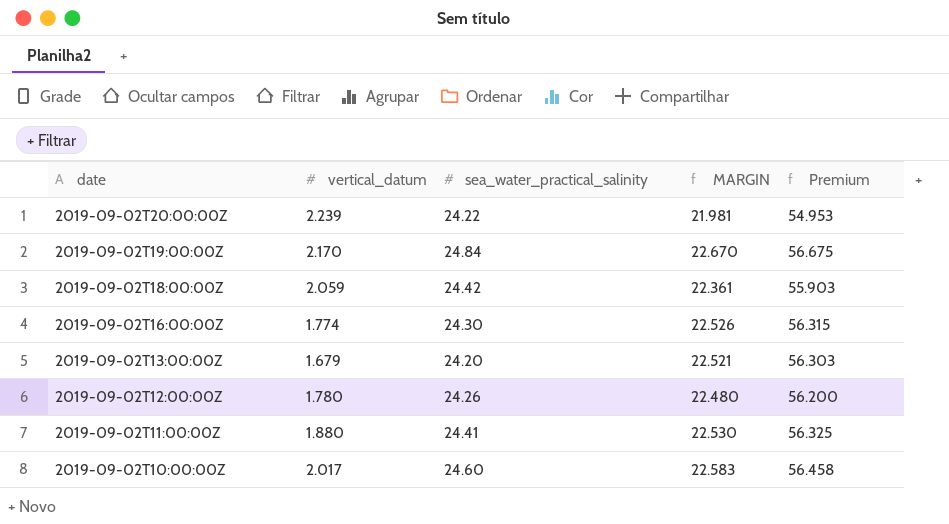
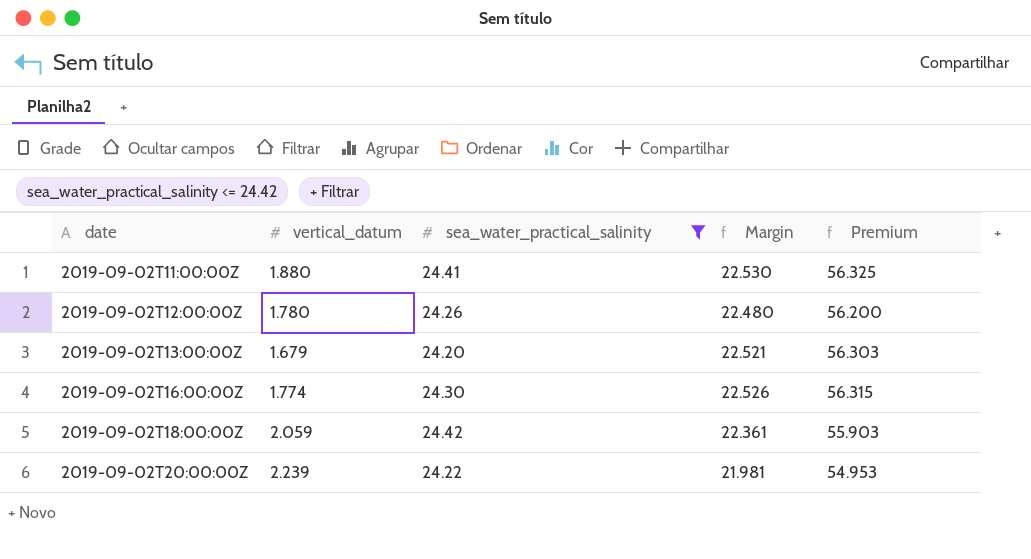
filter: none -> sea_water_practical_salinity <= 24.42
row order: date descending -> date ascending
column name: MARGIN -> Margin

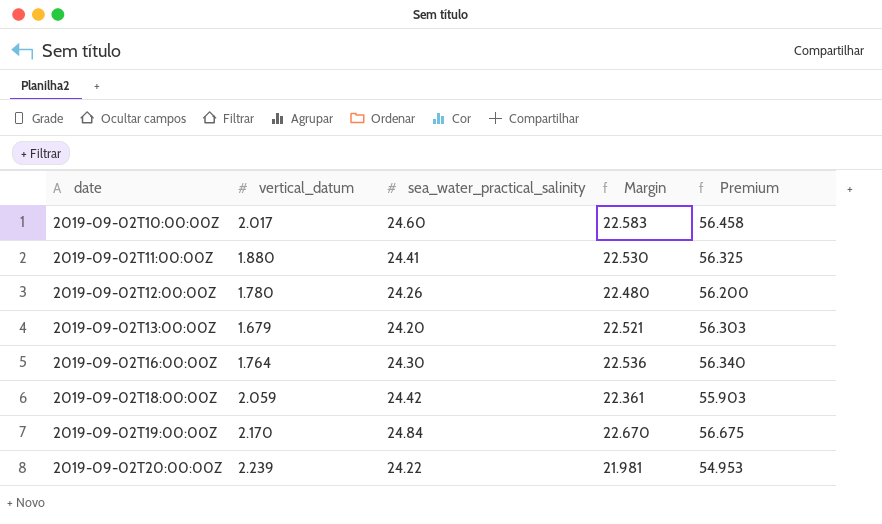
filter: sea_water_practical_salinity <= 24.42 -> none
2019-09-02T16:00:00Z | vertical_datum: 1.774 -> 1.764
2019-09-02T16:00:00Z | Margin: 22.526 -> 22.536
2019-09-02T16:00:00Z | Premium: 56.315 -> 56.340

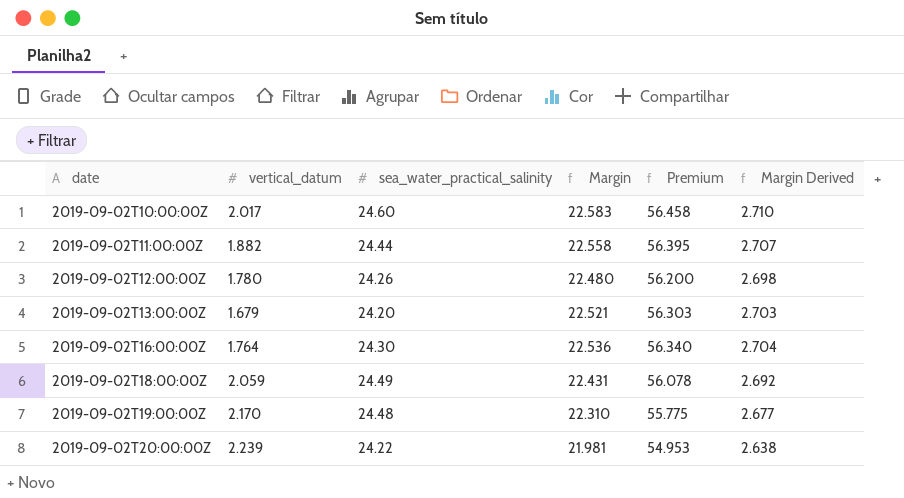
column Margin Derived | formula: none -> [Margin] * 0.12
2019-09-02T11:00:00Z | vertical_datum: 1.880 -> 1.882
2019-09-02T11:00:00Z | sea_water_practical_salinity: 24.41 -> 24.44
2019-09-02T11:00:00Z | Margin: 22.530 -> 22.558
2019-09-02T11:00:00Z | Premium: 56.325 -> 56.395
2019-09-02T18:00:00Z | sea_water_practical_salinity: 24.42 -> 24.49
2019-09-02T18:00:00Z | Margin: 22.361 -> 22.431
2019-09-02T18:00:00Z | Premium: 55.903 -> 56.078
2019-09-02T19:00:00Z | sea_water_practical_salinity: 24.84 -> 24.48
2019-09-02T19:00:00Z | Margin: 22.670 -> 22.310
2019-09-02T19:00:00Z | Premium: 56.675 -> 55.775

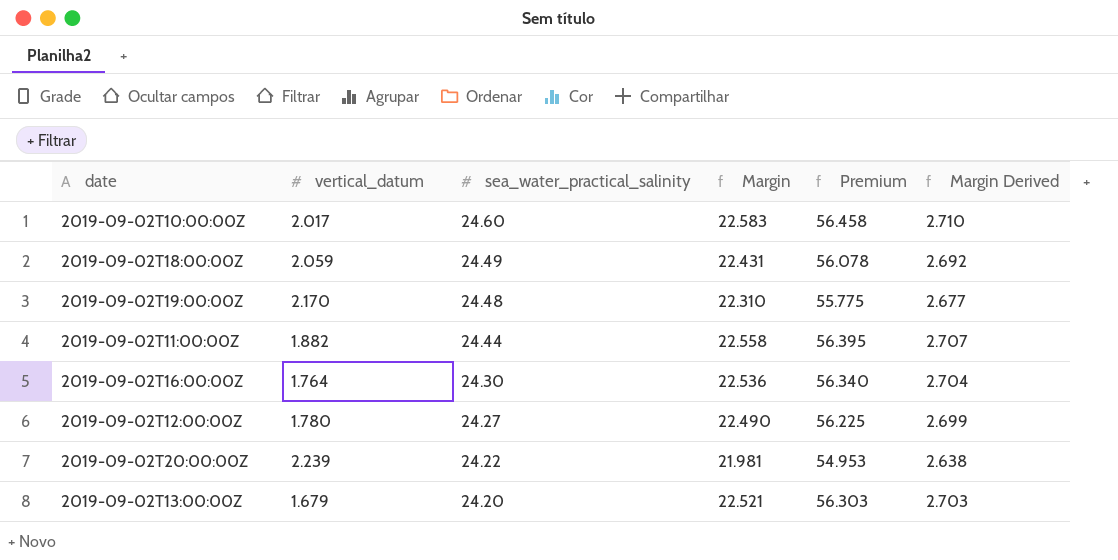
row order: date ascending -> sea_water_practical_salinity descending
2019-09-02T12:00:00Z | sea_water_practical_salinity: 24.26 -> 24.27
2019-09-02T12:00:00Z | Margin: 22.480 -> 22.490
2019-09-02T12:00:00Z | Premium: 56.200 -> 56.225
2019-09-02T12:00:00Z | Margin Derived: 2.698 -> 2.699

